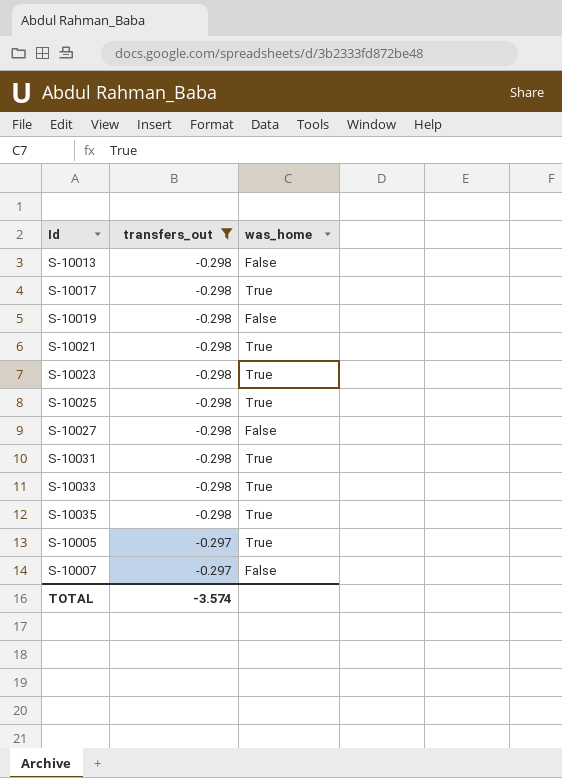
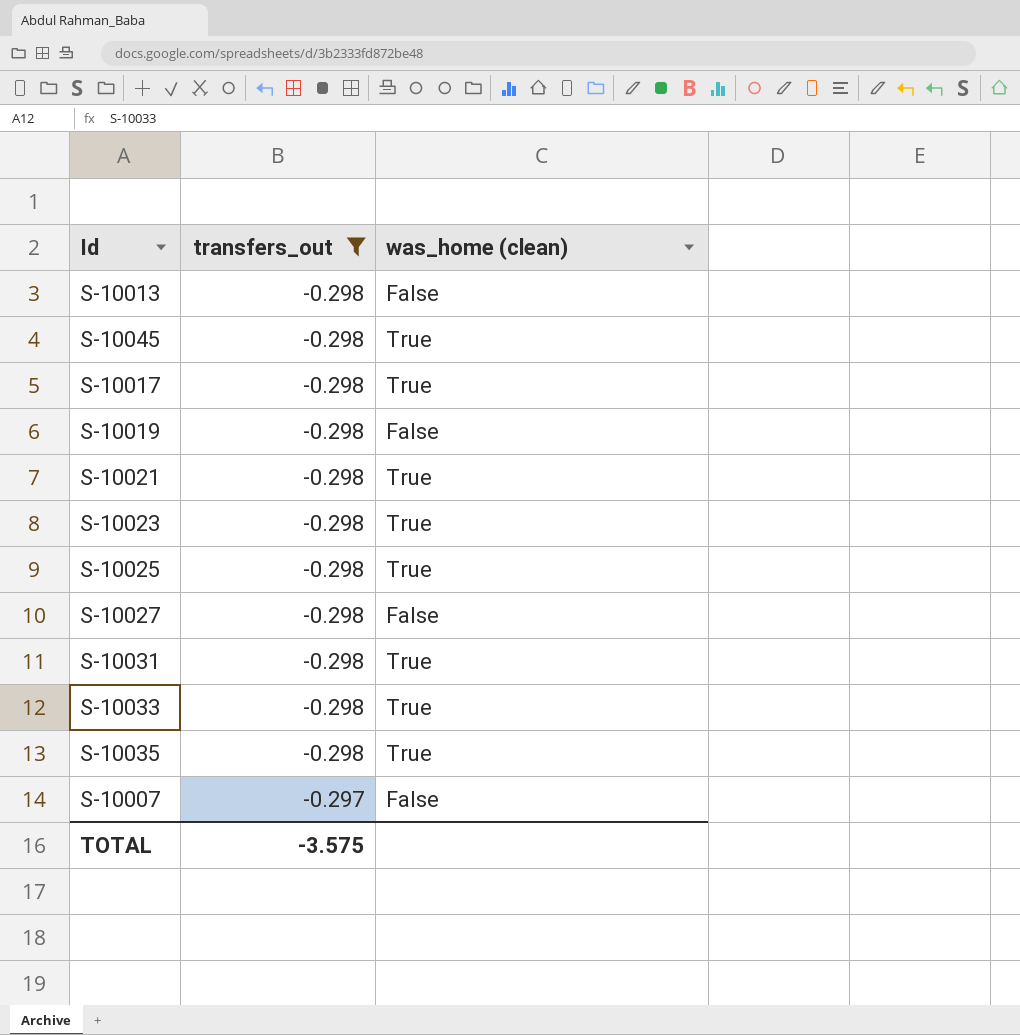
column name: was_home -> was_home (clean)
row S-10005: -0.297 | True -> none
row S-10045: none -> -0.298 | True
TOTAL | transfers_out: -3.574 -> -3.575

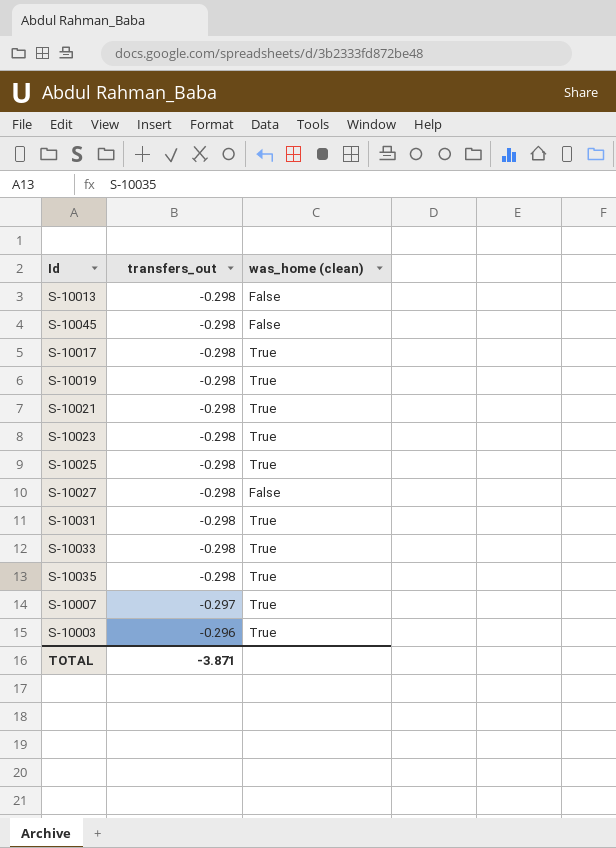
filter: transfers_out != -0.296 -> none
S-10045 | was_home (clean): True -> False
S-10019 | was_home (clean): False -> True
S-10007 | was_home (clean): False -> True
TOTAL | transfers_out: -3.575 -> -3.871

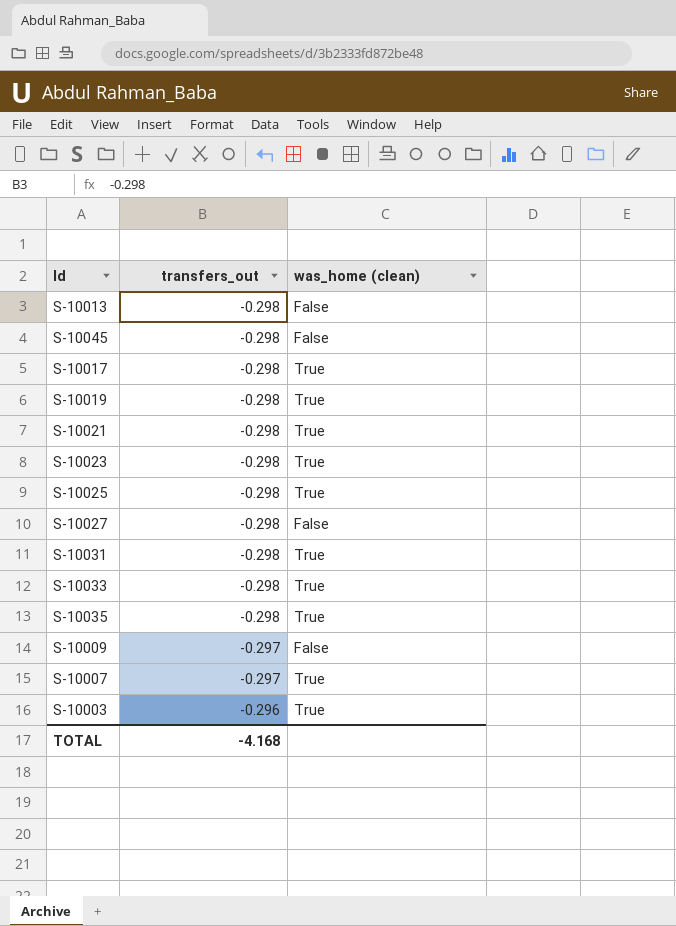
row S-10009: none -> -0.297 | False
TOTAL | transfers_out: -3.871 -> -4.168

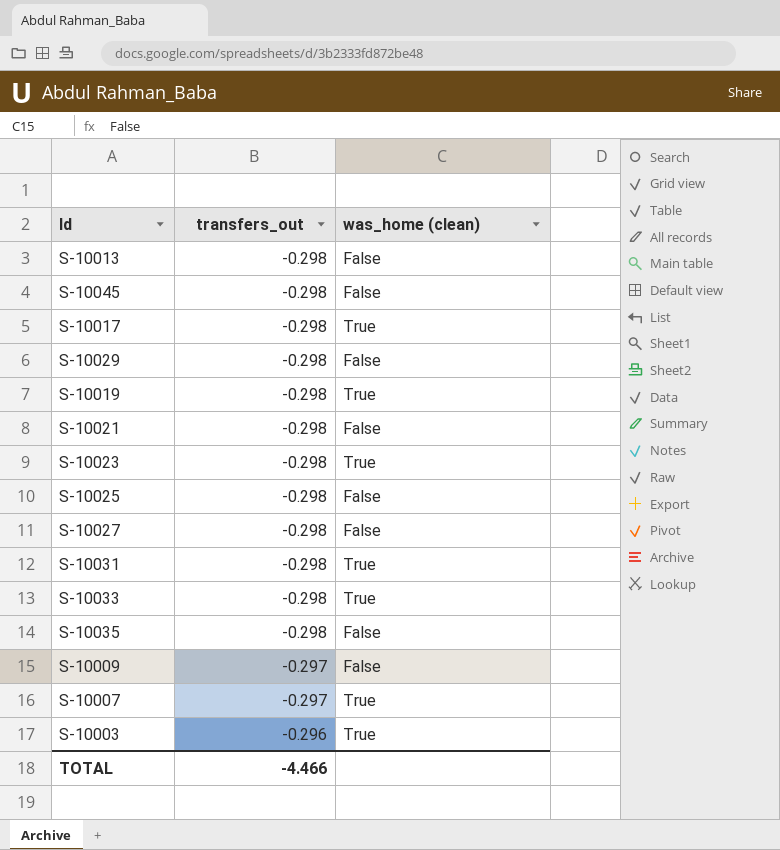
row S-10029: none -> -0.298 | False
S-10021 | was_home (clean): True -> False
S-10025 | was_home (clean): True -> False
S-10035 | was_home (clean): True -> False
TOTAL | transfers_out: -4.168 -> -4.466

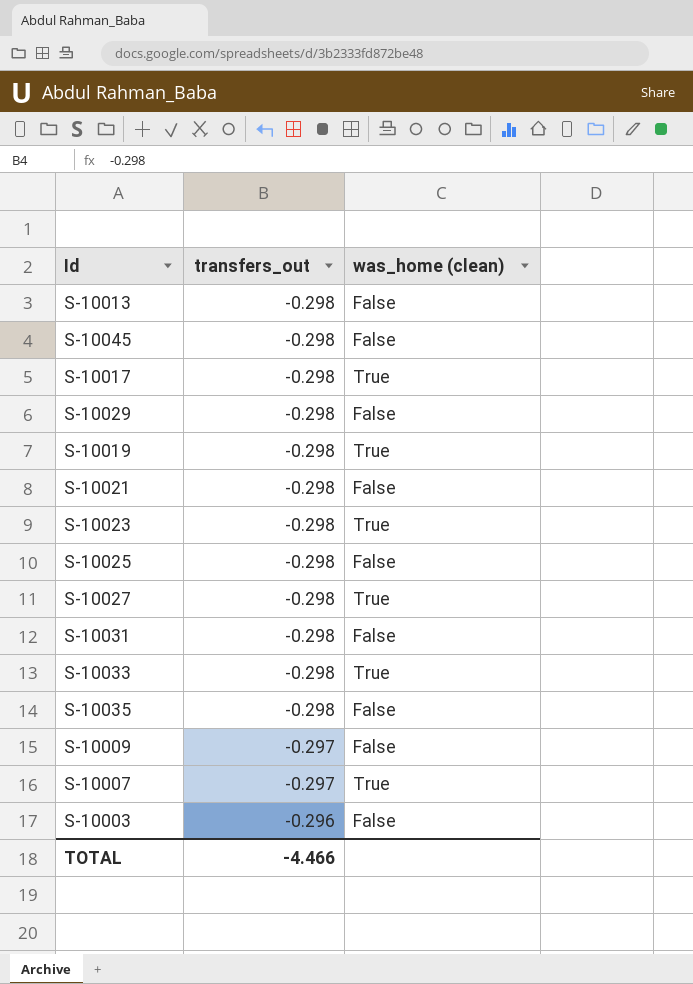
S-10027 | was_home (clean): False -> True
S-10031 | was_home (clean): True -> False
S-10003 | was_home (clean): True -> False

